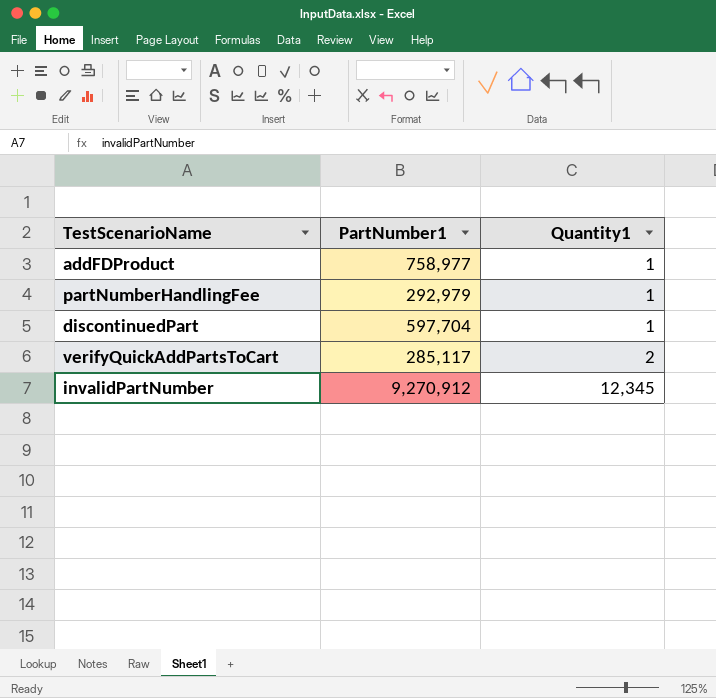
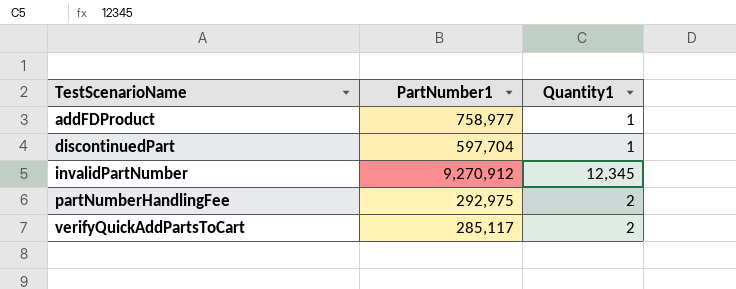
row order: Quantity1 ascending -> TestScenarioName ascending
partNumberHandlingFee | PartNumber1: 292,979 -> 292,975
partNumberHandlingFee | Quantity1: 1 -> 2

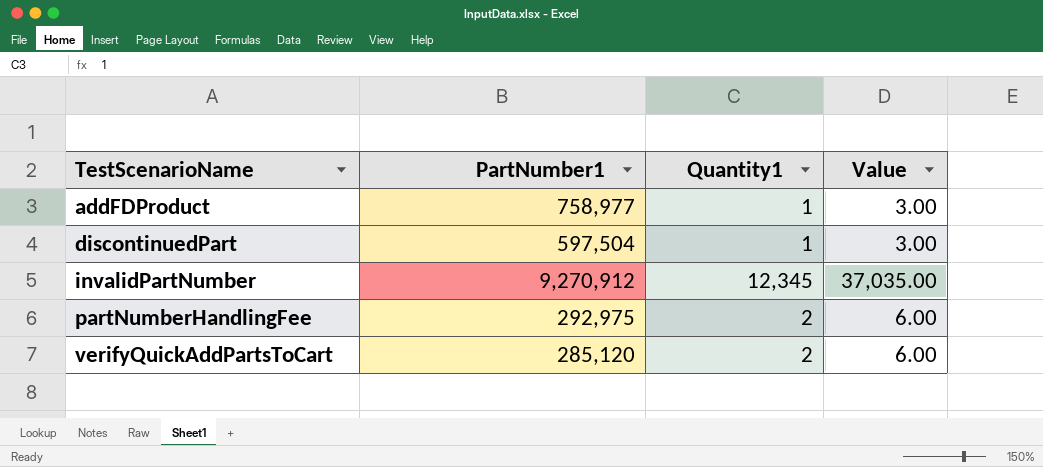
column Value | formula: none -> [Quantity1] * 3
discontinuedPart | PartNumber1: 597,704 -> 597,504
verifyQuickAddPartsToCart | PartNumber1: 285,117 -> 285,120

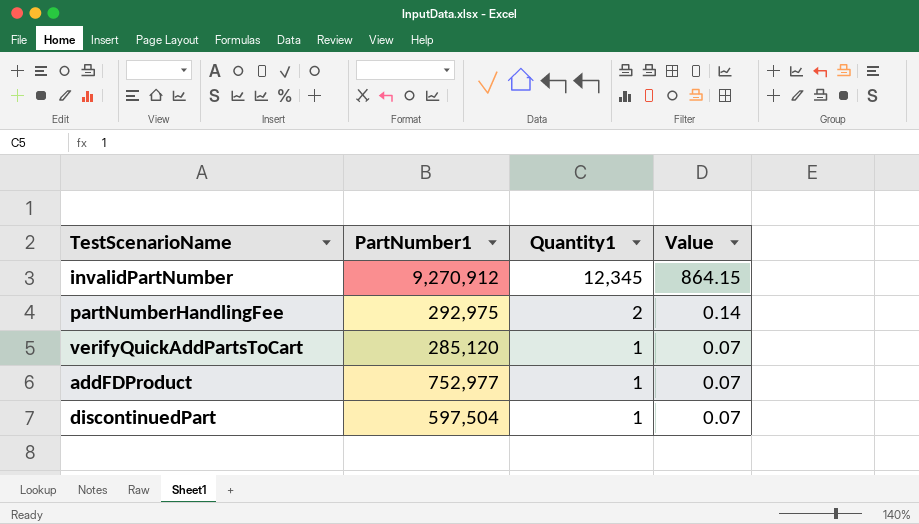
row order: TestScenarioName ascending -> Quantity1 descending
column Value | formula: [Quantity1] * 3 -> [Quantity1] * 0.07
verifyQuickAddPartsToCart | Quantity1: 2 -> 1
addFDProduct | PartNumber1: 758,977 -> 752,977

